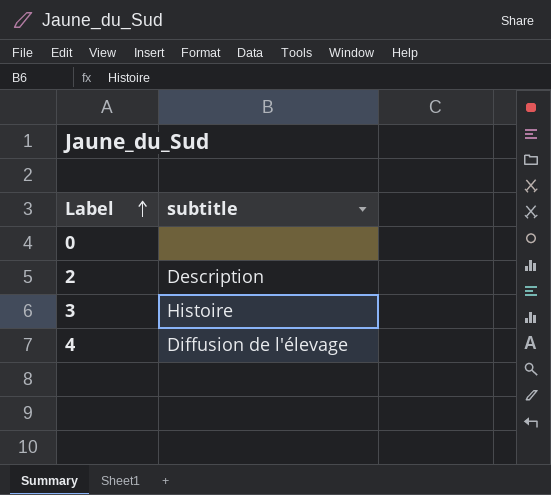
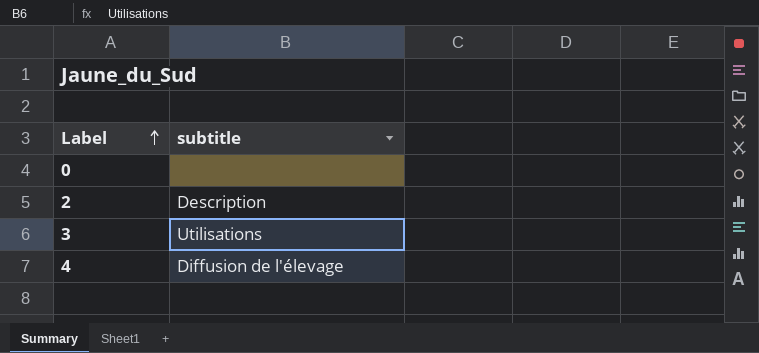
3 | subtitle: Histoire -> Utilisations

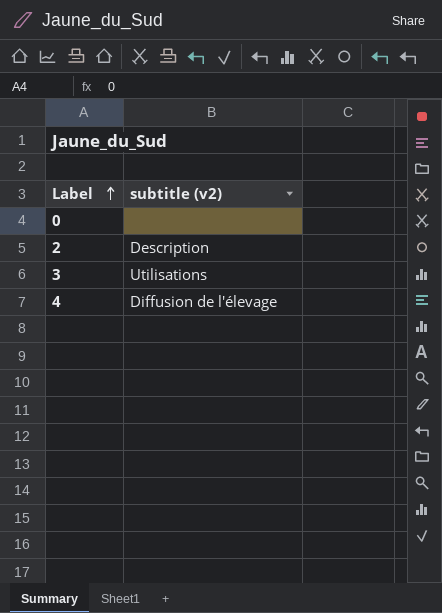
column name: subtitle -> subtitle (v2)

